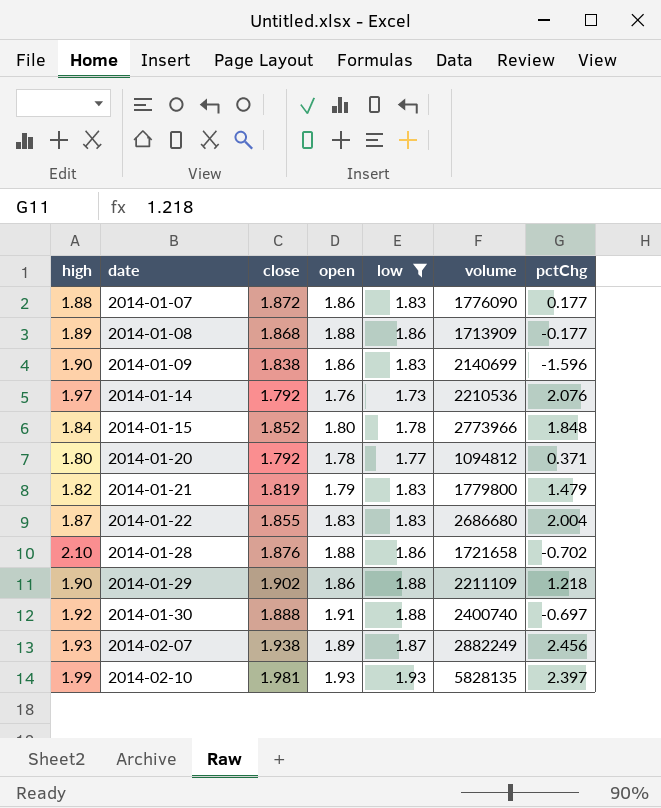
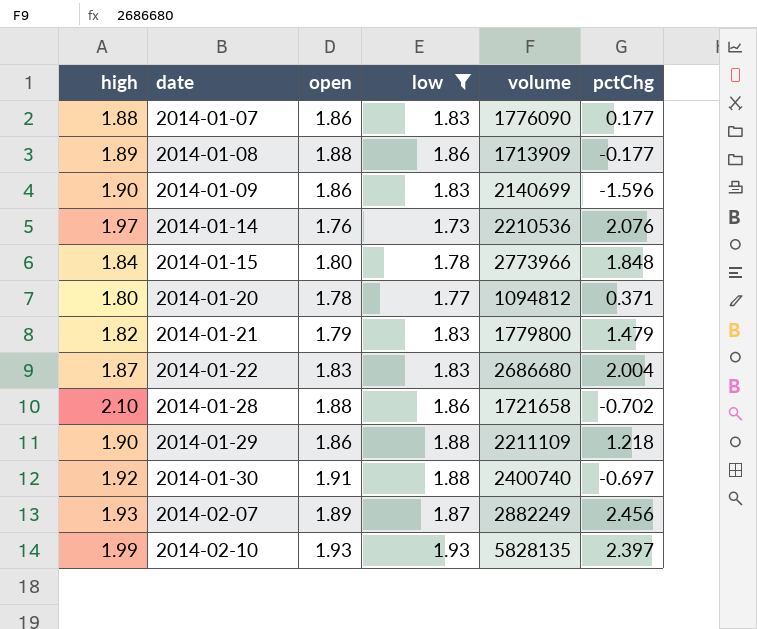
column close | position: 3 -> none

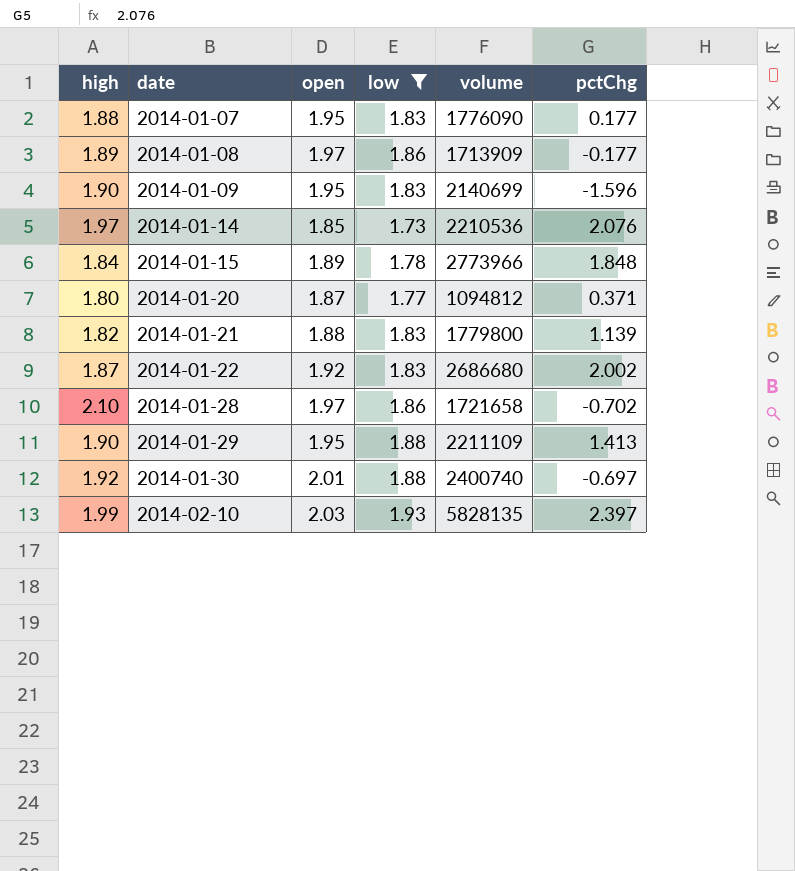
row 2014-02-07: 1.93 | 1.89 | 1.87 | 2882249 | 2.456 -> none
2014-01-07 | open: 1.86 -> 1.95
2014-01-08 | open: 1.88 -> 1.97
2014-01-09 | open: 1.86 -> 1.95
2014-01-14 | open: 1.76 -> 1.85
2014-01-15 | open: 1.80 -> 1.89
2014-01-20 | open: 1.78 -> 1.87
2014-01-21 | open: 1.79 -> 1.88
2014-01-21 | pctChg: 1.479 -> 1.139
2014-01-22 | open: 1.83 -> 1.92
2014-01-22 | pctChg: 2.004 -> 2.002
2014-01-28 | open: 1.88 -> 1.97
2014-01-29 | open: 1.86 -> 1.95
2014-01-29 | pctChg: 1.218 -> 1.413
2014-01-30 | open: 1.91 -> 2.01
2014-02-10 | open: 1.93 -> 2.03

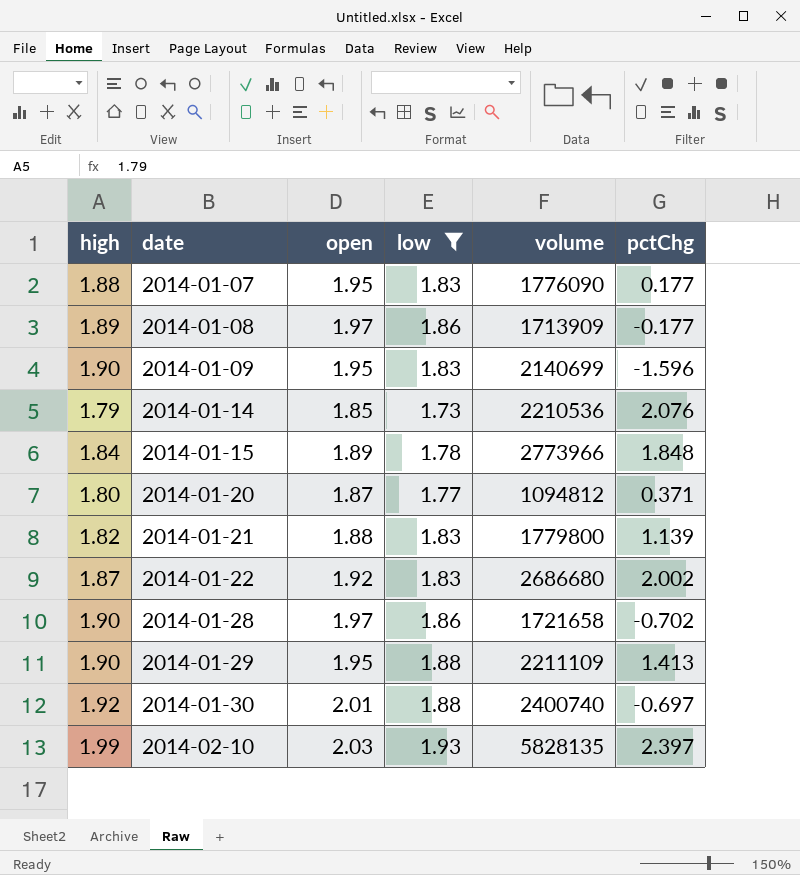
2014-01-14 | high: 1.97 -> 1.79
2014-01-28 | high: 2.10 -> 1.90

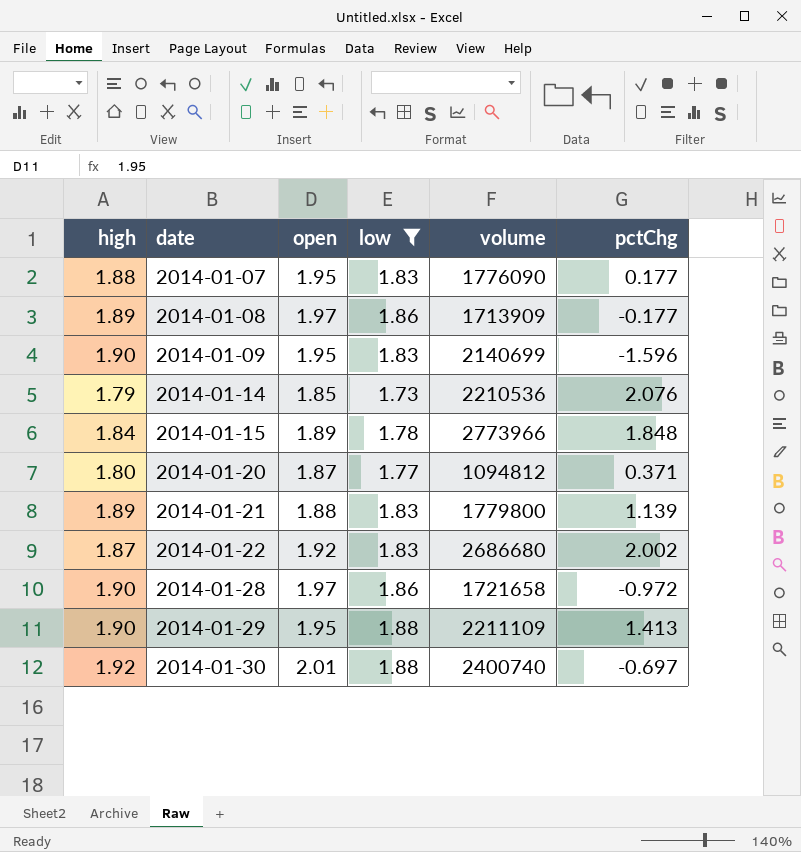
row 2014-02-10: 1.99 | 2.03 | 1.93 | 5828135 | 2.397 -> none
2014-01-21 | high: 1.82 -> 1.89
2014-01-28 | pctChg: -0.702 -> -0.972

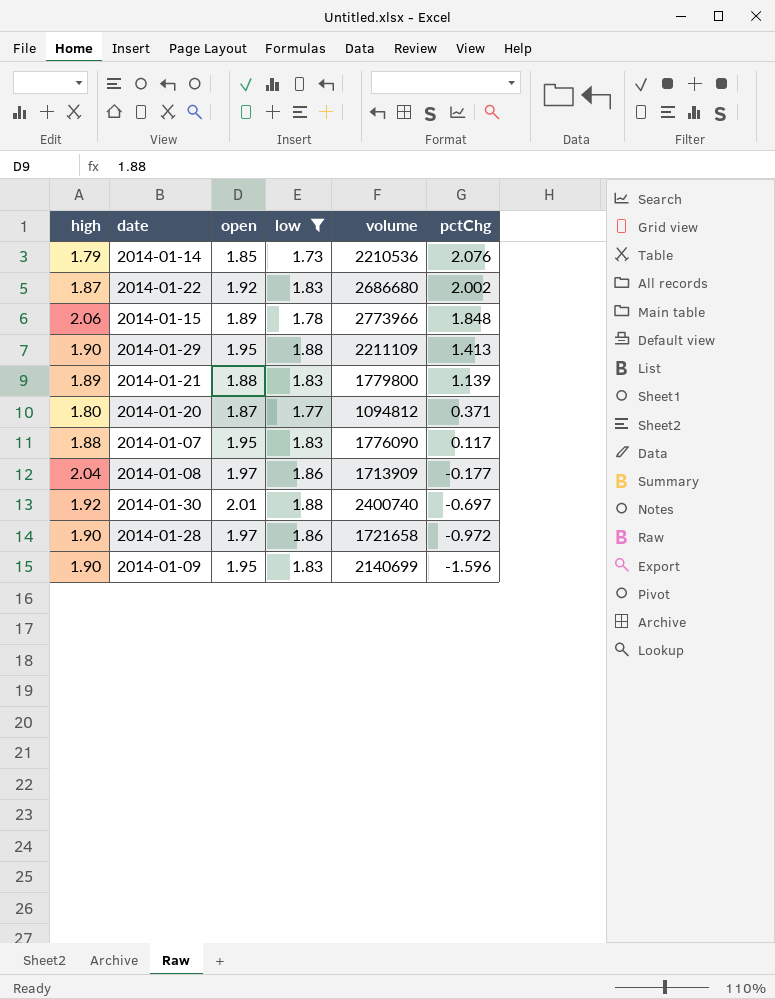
row order: date ascending -> pctChg descending
2014-01-15 | high: 1.84 -> 2.06
2014-01-07 | pctChg: 0.177 -> 0.117
2014-01-08 | high: 1.89 -> 2.04

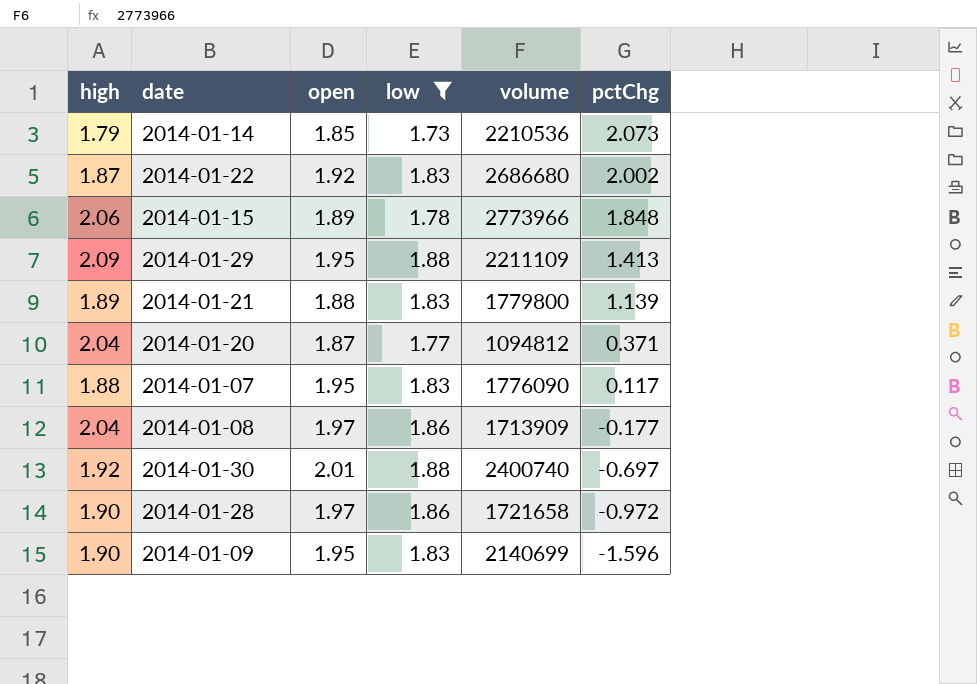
2014-01-14 | pctChg: 2.076 -> 2.073
2014-01-29 | high: 1.90 -> 2.09
2014-01-20 | high: 1.80 -> 2.04

